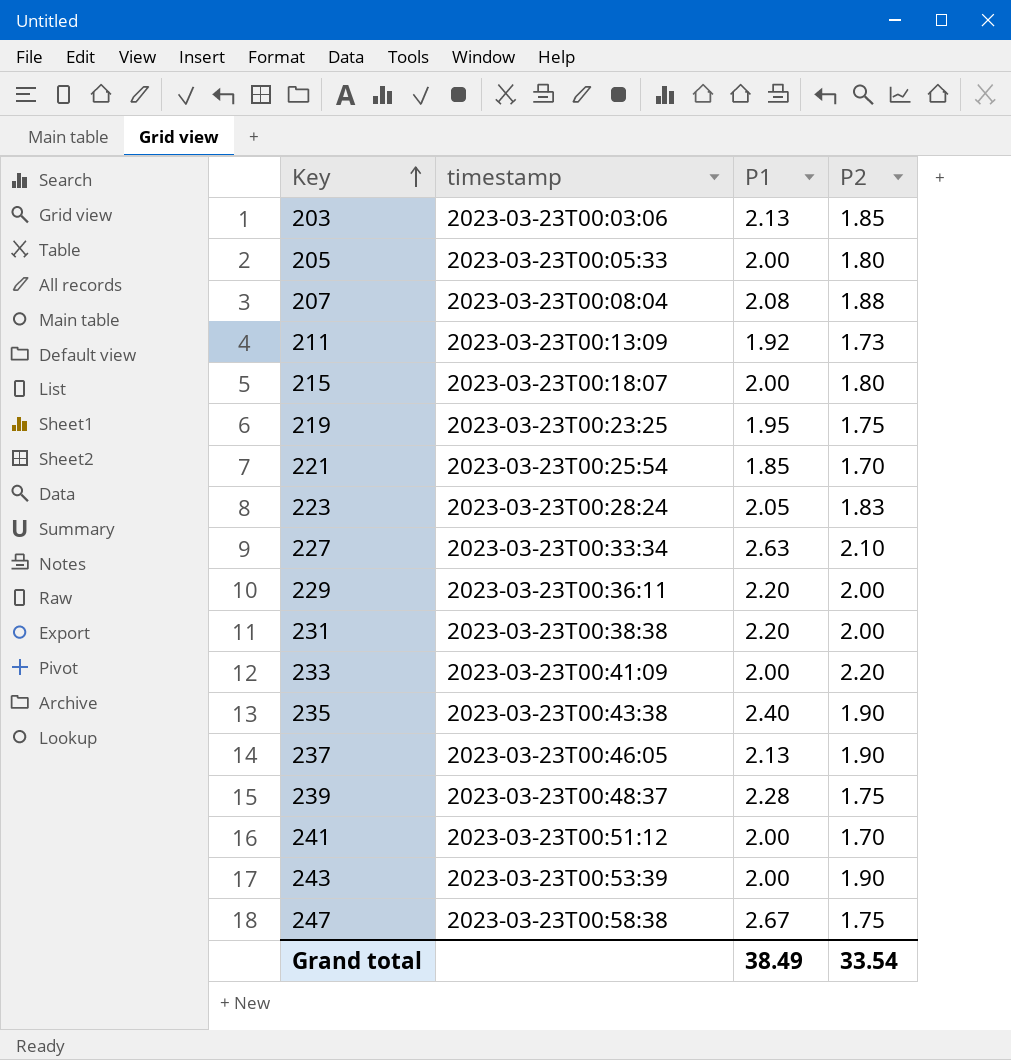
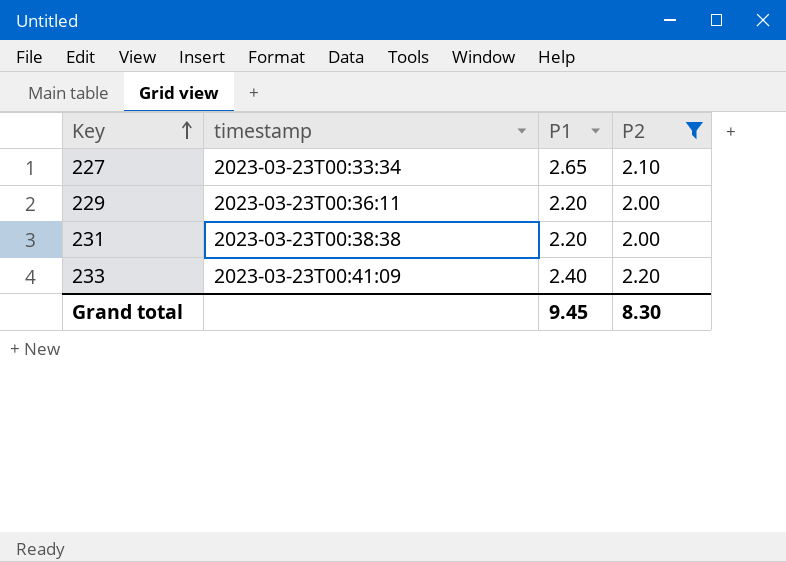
filter: none -> P2 >= 2.00
227 | P1: 2.63 -> 2.65
233 | P1: 2.00 -> 2.40
Grand total | P1: 38.49 -> 9.45
Grand total | P2: 33.54 -> 8.30

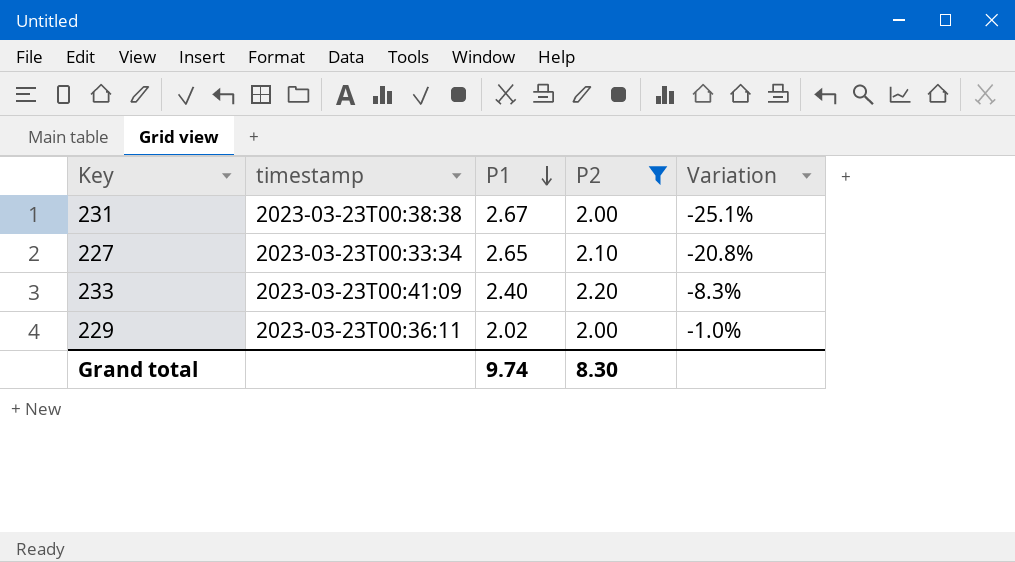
row order: Key ascending -> P1 descending
column Variation | formula: none -> ([P2] - [P1]) / [P1]
231 | P1: 2.20 -> 2.67
229 | P1: 2.20 -> 2.02
Grand total | P1: 9.45 -> 9.74

